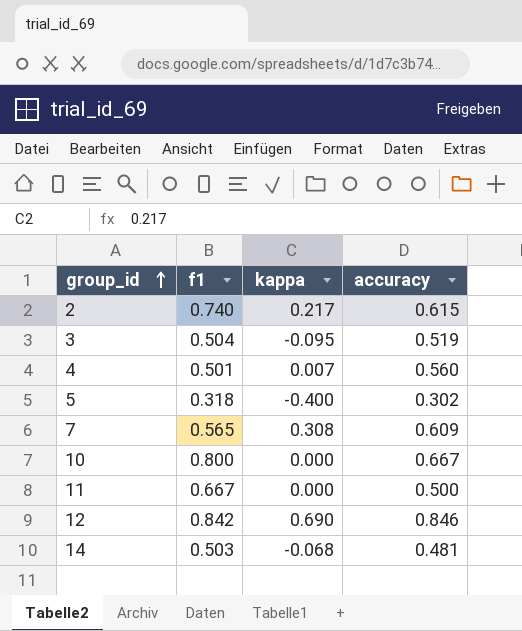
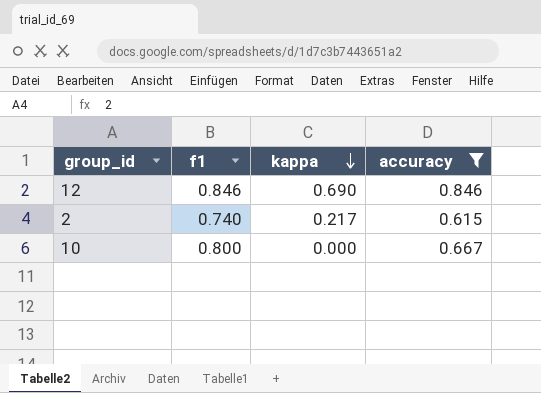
filter: none -> accuracy >= 0.615
row order: group_id ascending -> kappa descending
12 | f1: 0.842 -> 0.846

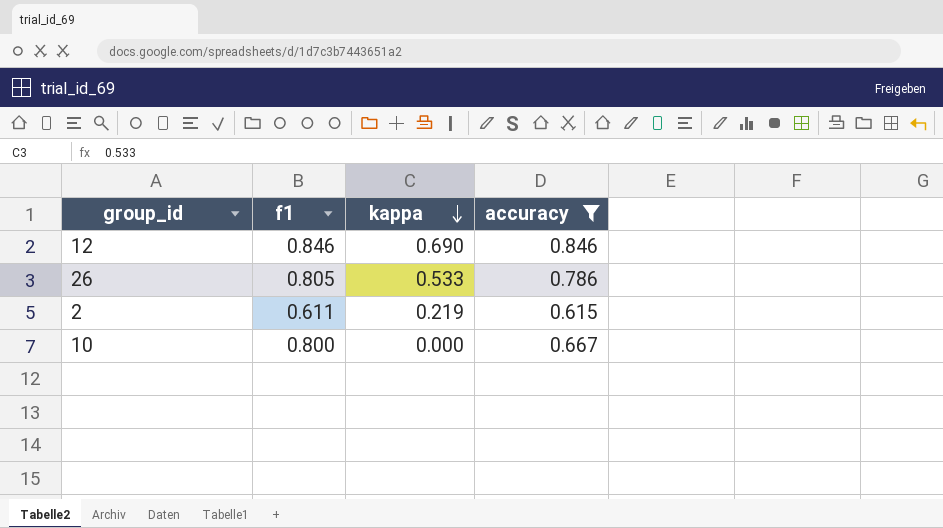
row 26: none -> 0.805 | 0.533 | 0.786
2 | f1: 0.740 -> 0.611
2 | kappa: 0.217 -> 0.219

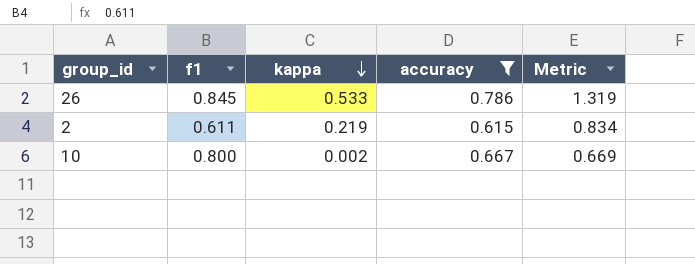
column Metric | formula: none -> [kappa] + [accuracy]
row 12: 0.846 | 0.690 | 0.846 -> none
26 | f1: 0.805 -> 0.845
10 | kappa: 0.000 -> 0.002

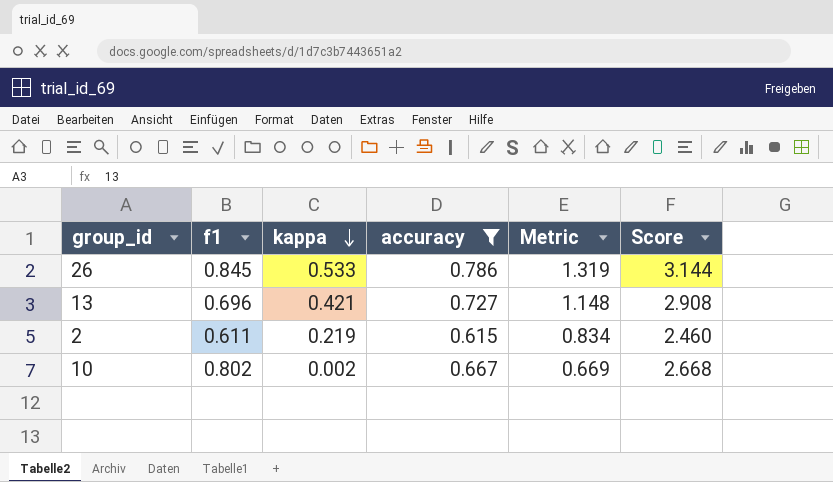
column Score | formula: none -> [accuracy] * 4
row 13: none -> 0.696 | 0.421 | 0.727 | 1.148 | 2.908
10 | f1: 0.800 -> 0.802

